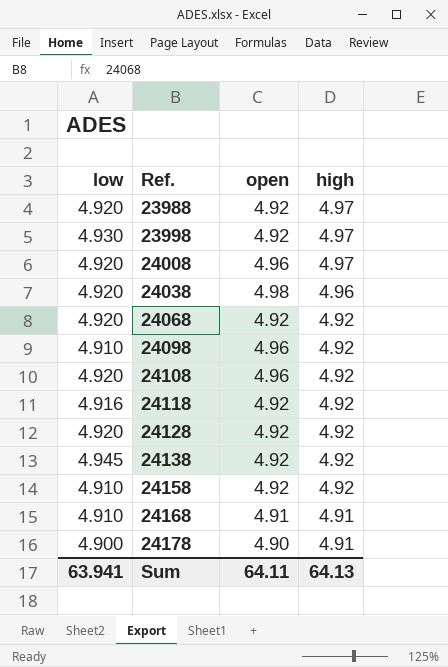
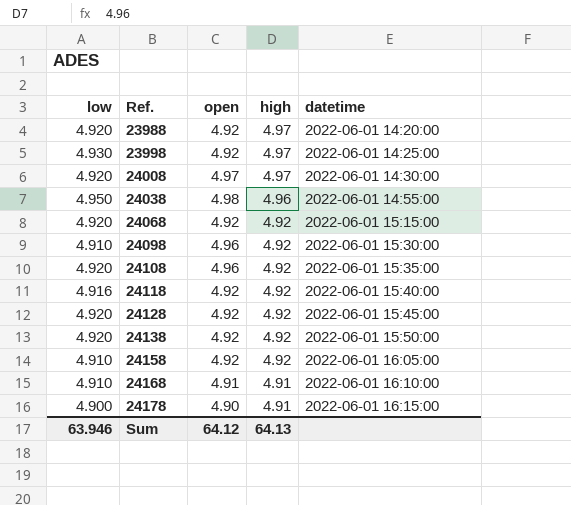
column datetime | position: none -> 5
24008 | open: 4.96 -> 4.97
24038 | low: 4.920 -> 4.950
24138 | low: 4.945 -> 4.920
Sum | low: 63.941 -> 63.946
Sum | open: 64.11 -> 64.12

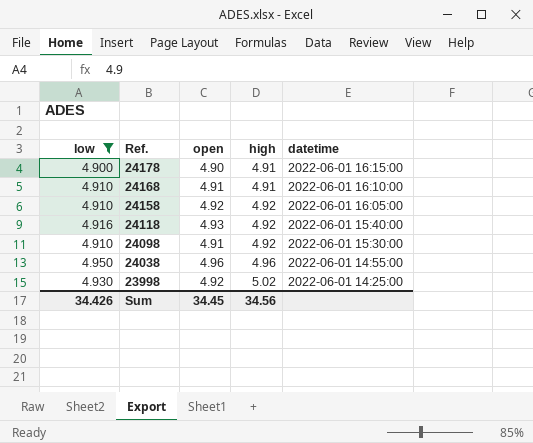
filter: none -> low != 4.920
row order: Ref. ascending -> Ref. descending
24118 | open: 4.92 -> 4.93
24098 | open: 4.96 -> 4.91
24038 | open: 4.98 -> 4.96
23998 | high: 4.97 -> 5.02
Sum | low: 63.946 -> 34.426
Sum | open: 64.12 -> 34.45
Sum | high: 64.13 -> 34.56

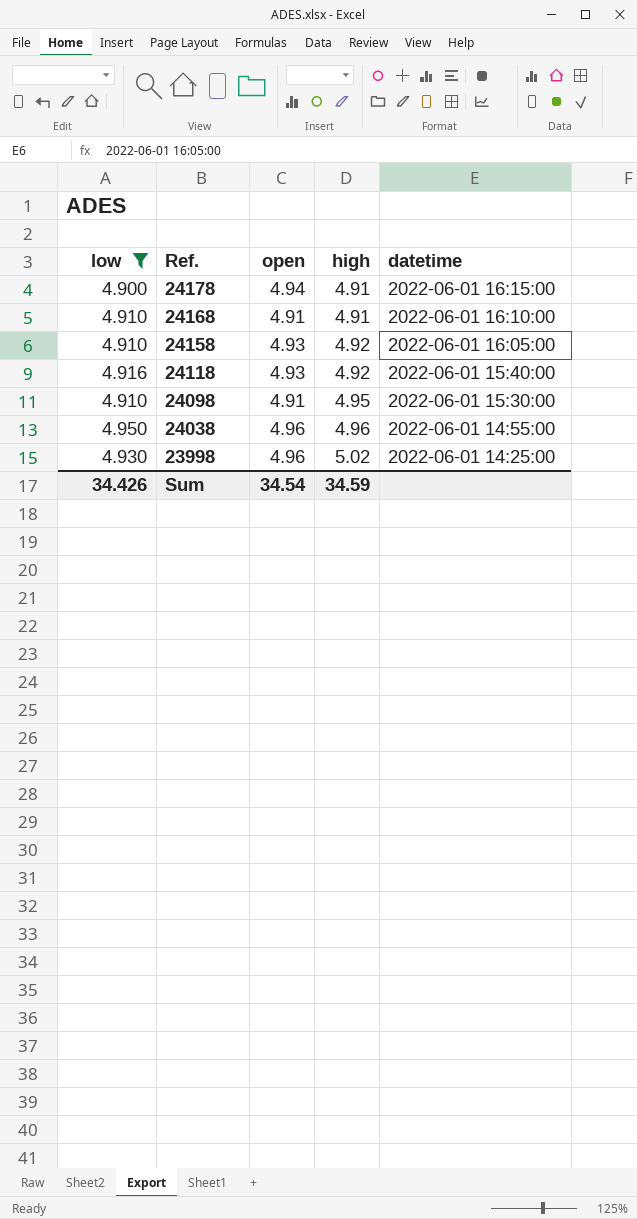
24178 | open: 4.90 -> 4.94
24158 | open: 4.92 -> 4.93
24098 | high: 4.92 -> 4.95
23998 | open: 4.92 -> 4.96
Sum | open: 34.45 -> 34.54
Sum | high: 34.56 -> 34.59

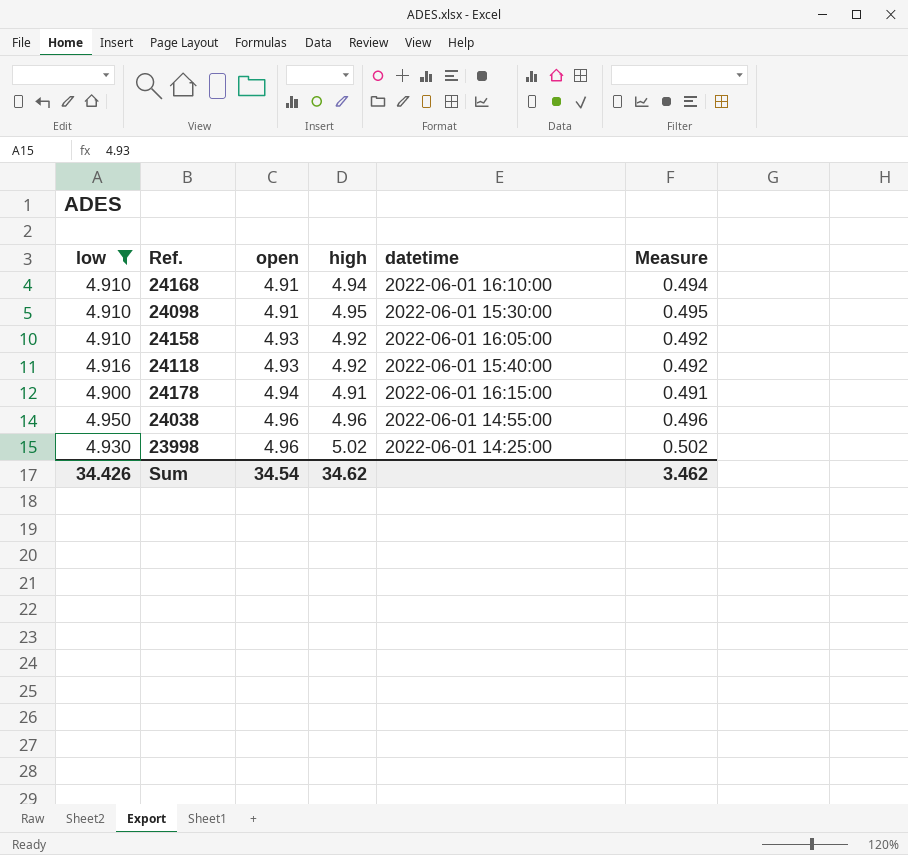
row order: Ref. descending -> open ascending
column Measure | formula: none -> [high] * 0.1
24168 | high: 4.91 -> 4.94
Sum | high: 34.59 -> 34.62

